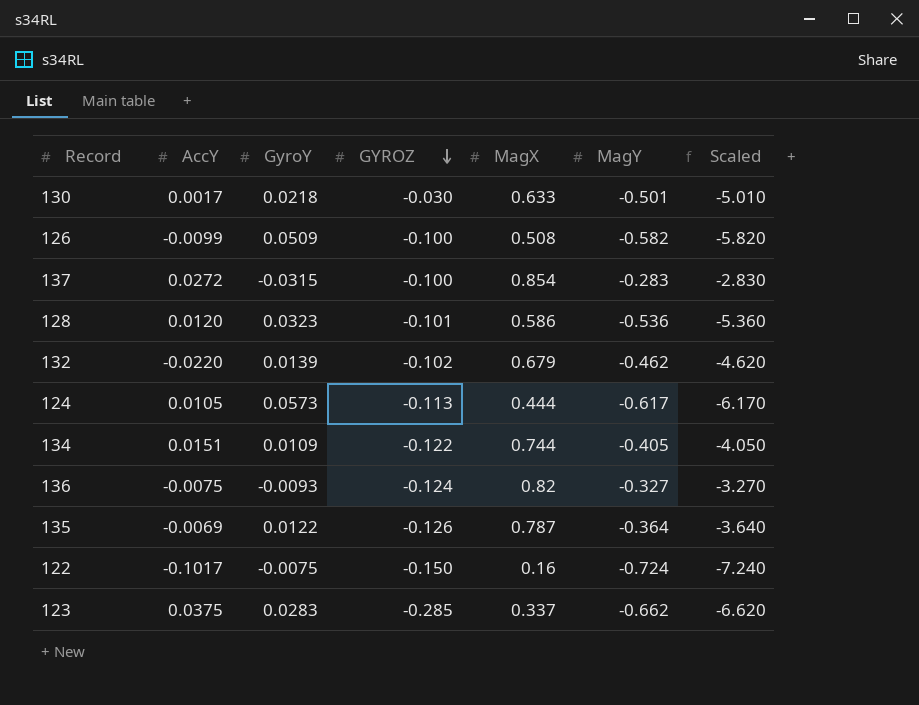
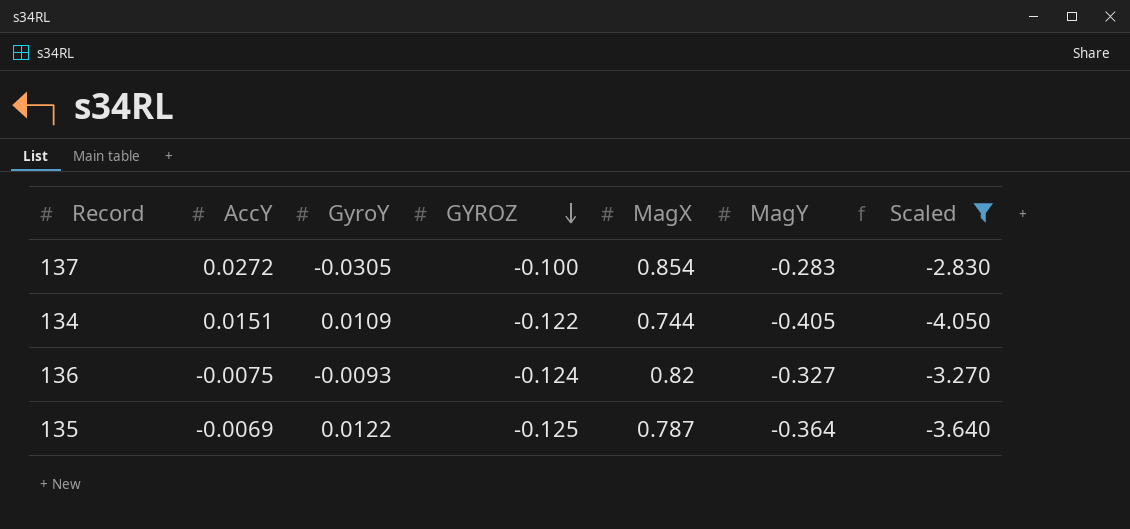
filter: none -> Scaled >= -4.050
137 | GyroY: -0.0315 -> -0.0305
135 | GYROZ: -0.126 -> -0.125

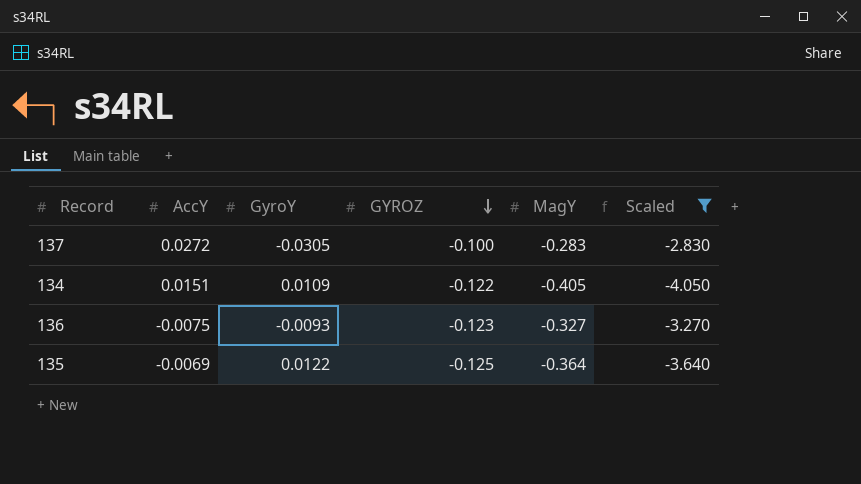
column MagX | position: 5 -> none
136 | GYROZ: -0.124 -> -0.123

